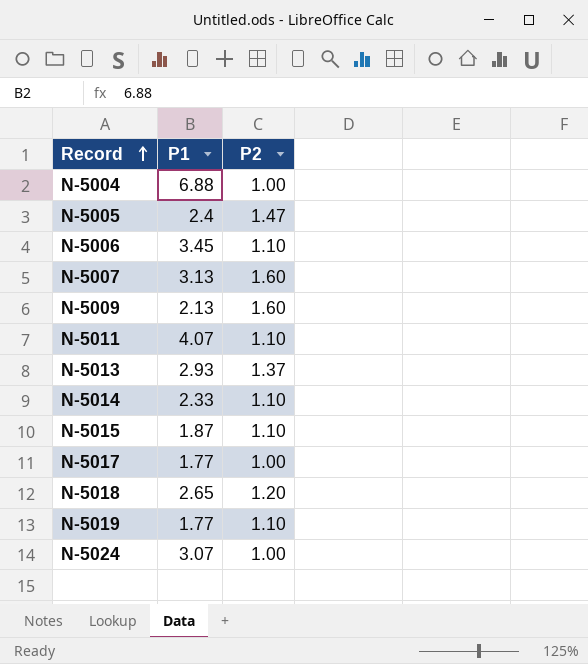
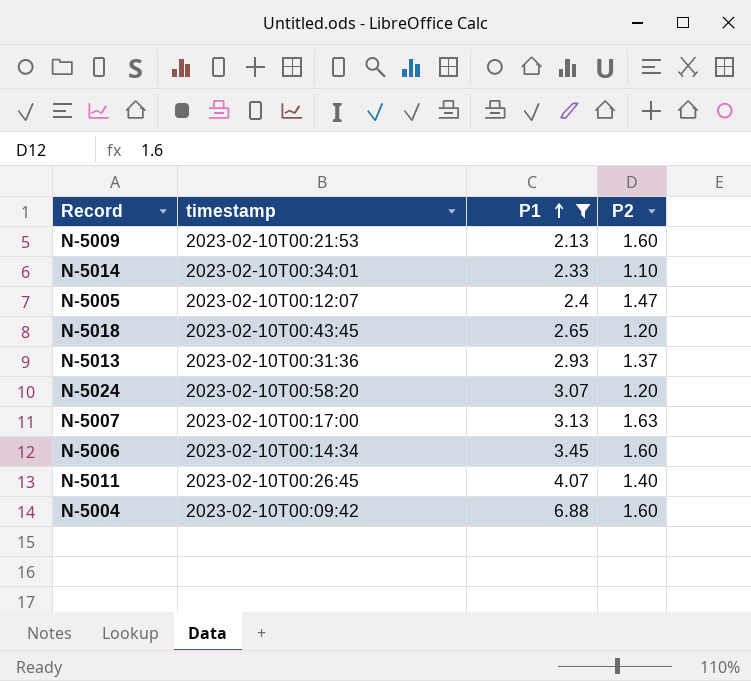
filter: none -> P1 >= 2.13
row order: Record ascending -> P1 ascending
column timestamp | position: none -> 2
N-5024 | P2: 1.00 -> 1.20
N-5007 | P2: 1.60 -> 1.63
N-5006 | P2: 1.10 -> 1.60
N-5011 | P2: 1.10 -> 1.40
N-5004 | P2: 1.00 -> 1.60

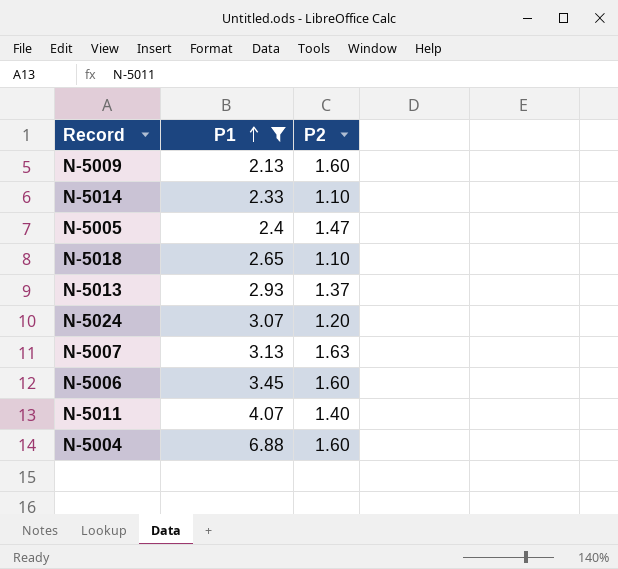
column timestamp | position: 2 -> none
N-5018 | P2: 1.20 -> 1.10

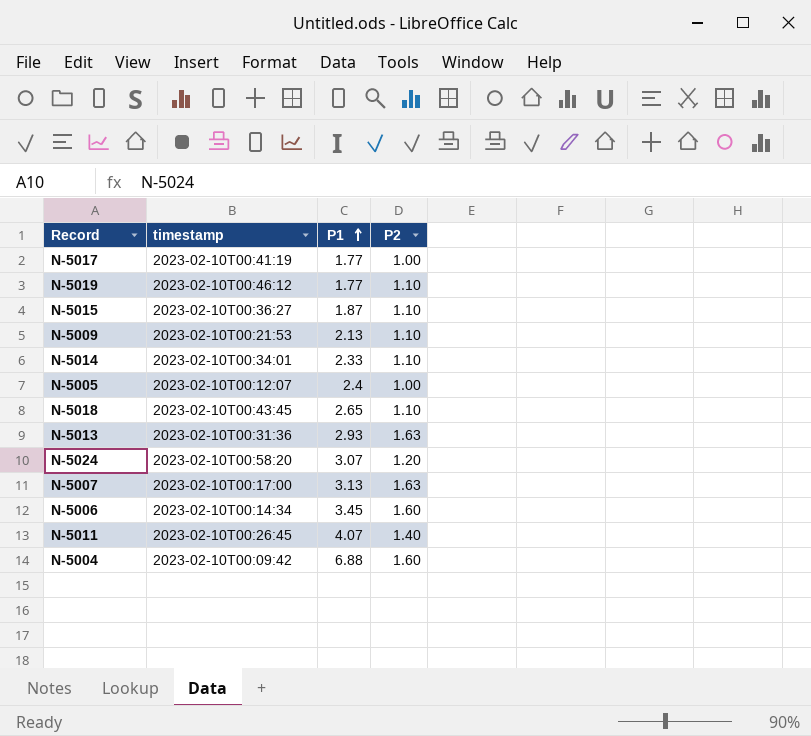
filter: P1 >= 2.13 -> none
column timestamp | position: none -> 2
N-5009 | P2: 1.60 -> 1.10
N-5005 | P2: 1.47 -> 1.00
N-5013 | P2: 1.37 -> 1.63

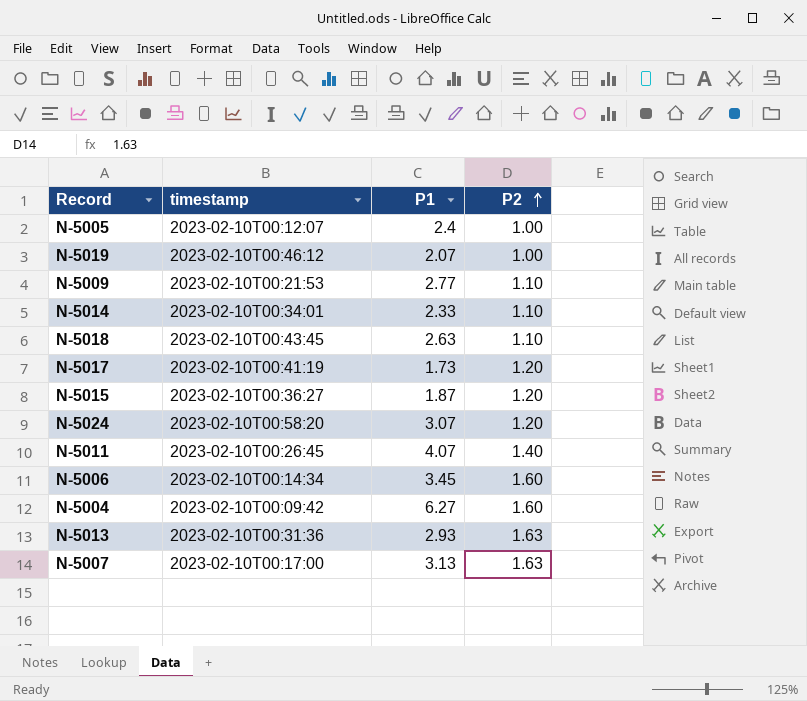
row order: P1 ascending -> P2 ascending
N-5019 | P1: 1.77 -> 2.07
N-5019 | P2: 1.10 -> 1.00
N-5009 | P1: 2.13 -> 2.77
N-5018 | P1: 2.65 -> 2.63
N-5017 | P1: 1.77 -> 1.73
N-5017 | P2: 1.00 -> 1.20
N-5015 | P2: 1.10 -> 1.20
N-5004 | P1: 6.88 -> 6.27

